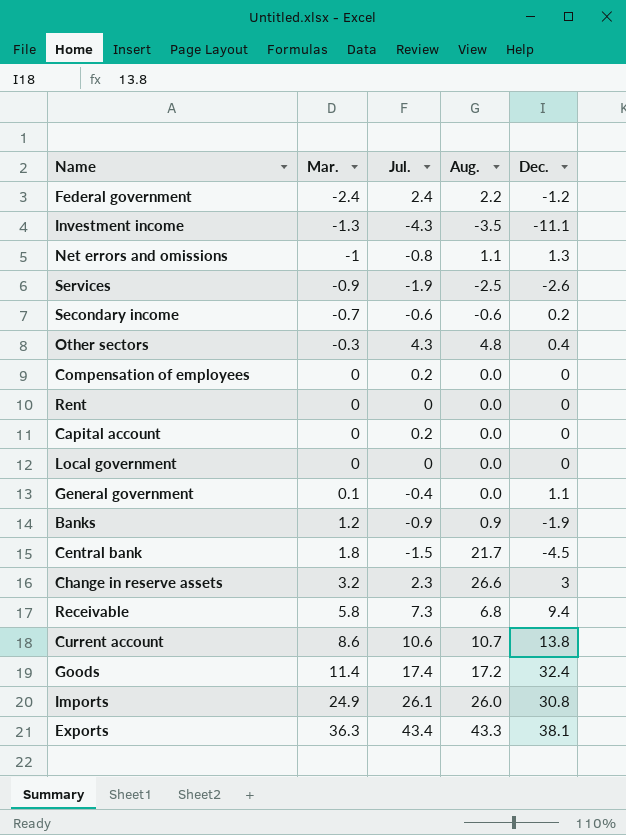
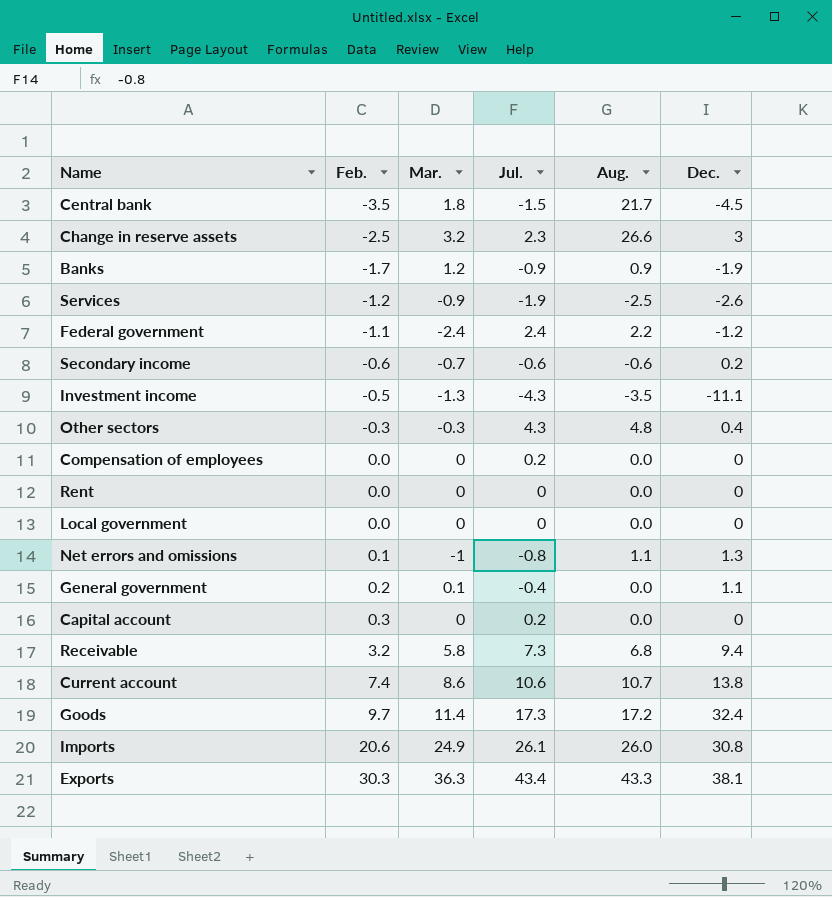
row order: Mar. ascending -> Feb. ascending
column Feb. | position: none -> 2
Goods | Jul.: 17.4 -> 17.3

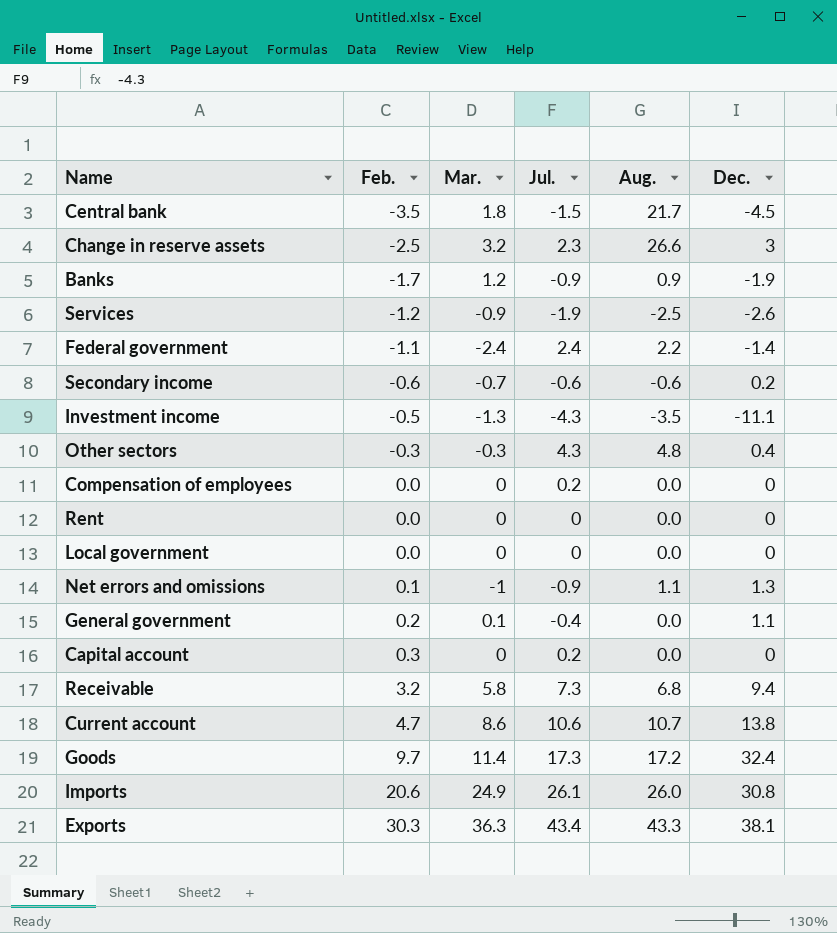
Federal government | Dec.: -1.2 -> -1.4
Net errors and omissions | Jul.: -0.8 -> -0.9
Current account | Feb.: 7.4 -> 4.7

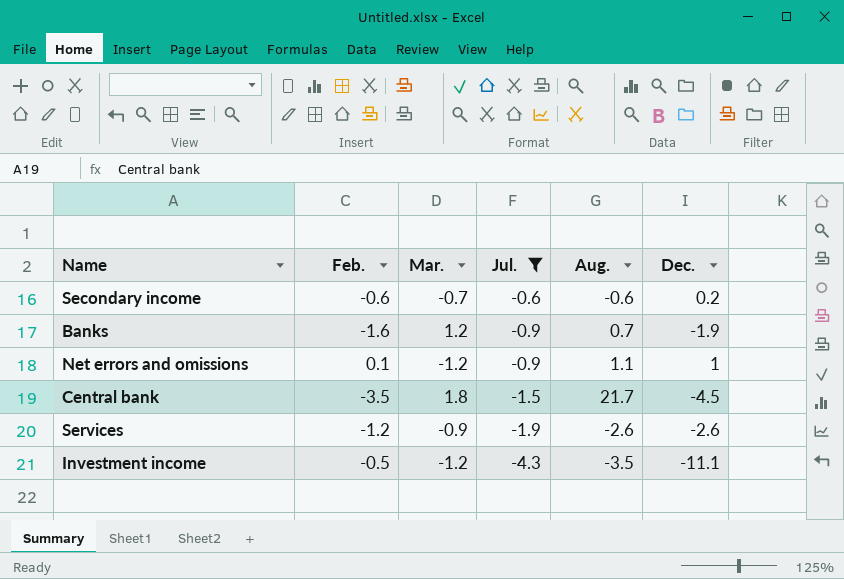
filter: none -> Jul. <= -0.6
row order: Feb. ascending -> Jul. descending
Banks | Feb.: -1.7 -> -1.6
Banks | Aug.: 0.9 -> 0.7
Net errors and omissions | Mar.: -1 -> -1.2
Net errors and omissions | Dec.: 1.3 -> 1
Services | Aug.: -2.5 -> -2.6
Investment income | Mar.: -1.3 -> -1.2

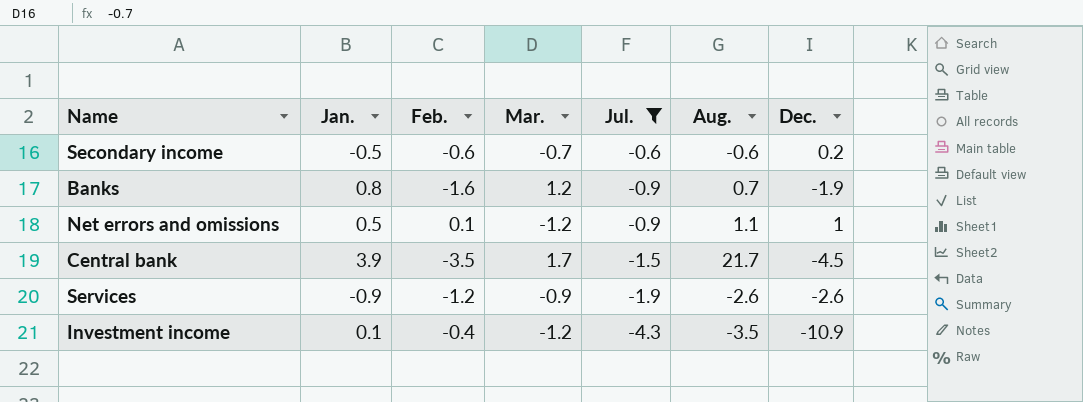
column Jan. | position: none -> 2
Central bank | Mar.: 1.8 -> 1.7
Investment income | Feb.: -0.5 -> -0.4
Investment income | Dec.: -11.1 -> -10.9

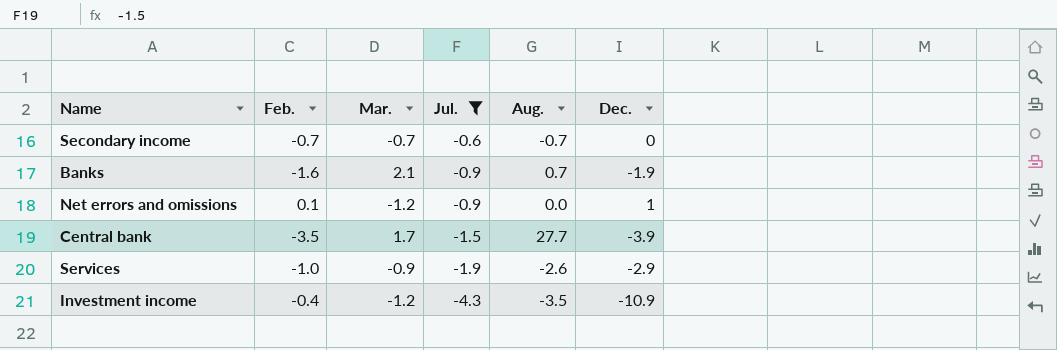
column Jan. | position: 2 -> none
Secondary income | Feb.: -0.6 -> -0.7
Secondary income | Aug.: -0.6 -> -0.7
Secondary income | Dec.: 0.2 -> 0
Banks | Mar.: 1.2 -> 2.1
Net errors and omissions | Aug.: 1.1 -> 0.0
Central bank | Aug.: 21.7 -> 27.7
Central bank | Dec.: -4.5 -> -3.9
Services | Feb.: -1.2 -> -1.0
Services | Dec.: -2.6 -> -2.9

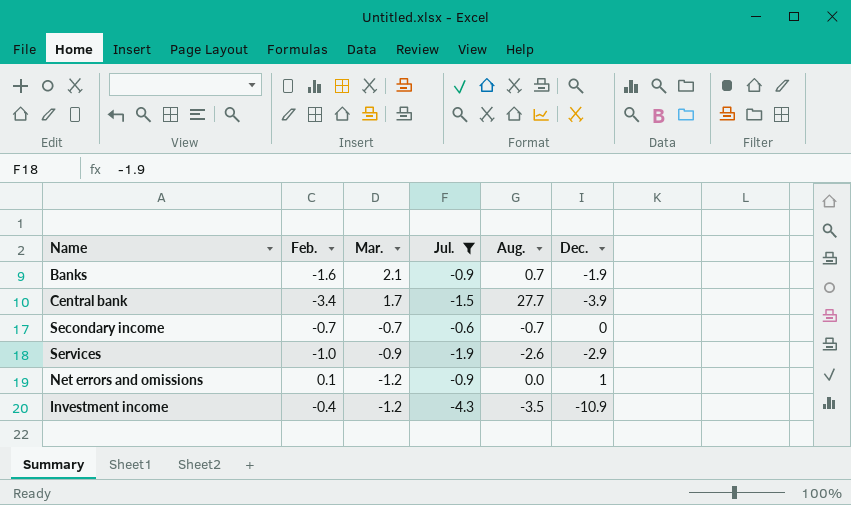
row order: Jul. descending -> Mar. descending
Central bank | Feb.: -3.5 -> -3.4

